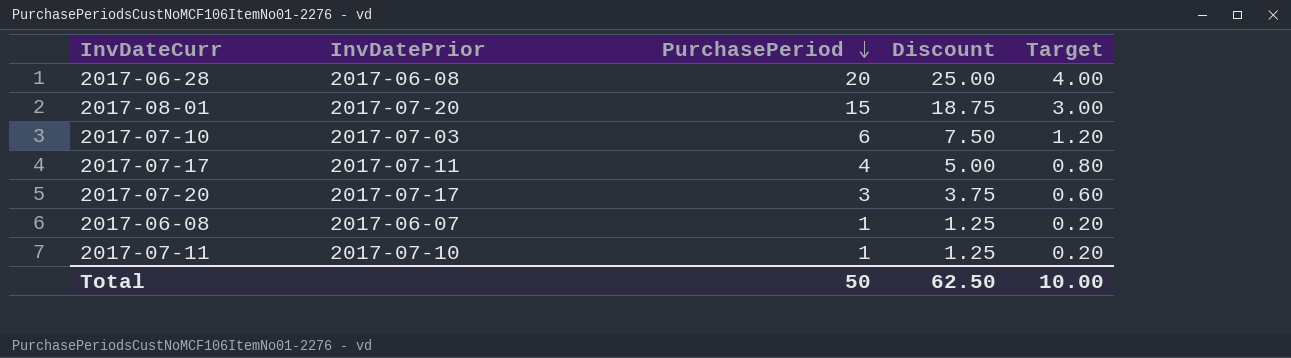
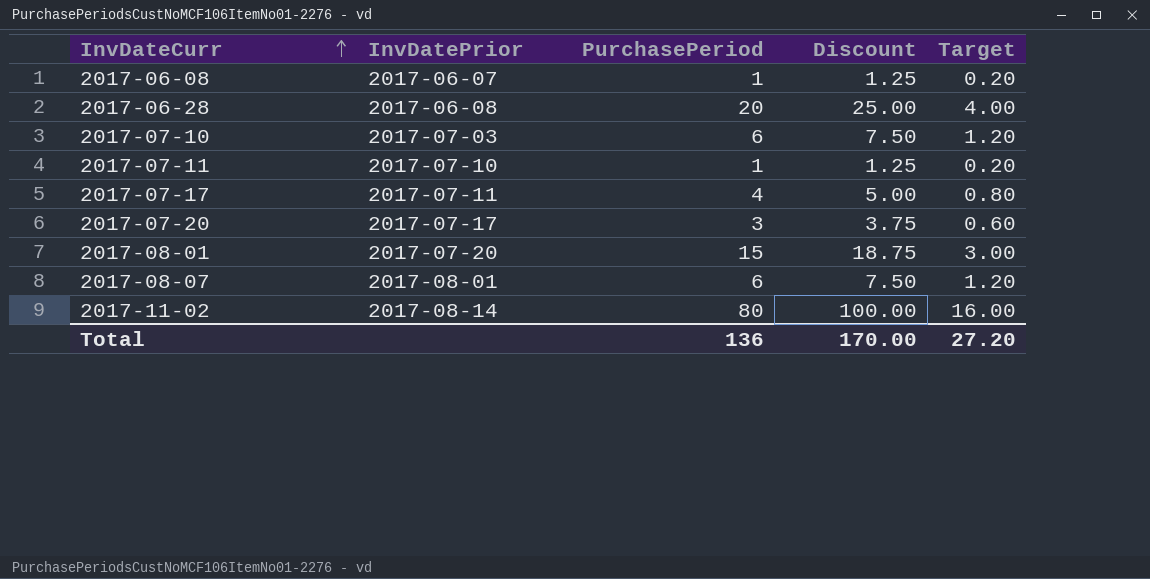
row order: PurchasePeriod descending -> InvDateCurr ascending
row 2017-08-07: none -> 2017-08-01 | 6 | 7.50 | 1.20
row 2017-11-02: none -> 2017-08-14 | 80 | 100.00 | 16.00
Total | PurchasePeriod: 50 -> 136
Total | Discount: 62.50 -> 170.00
Total | Target: 10.00 -> 27.20

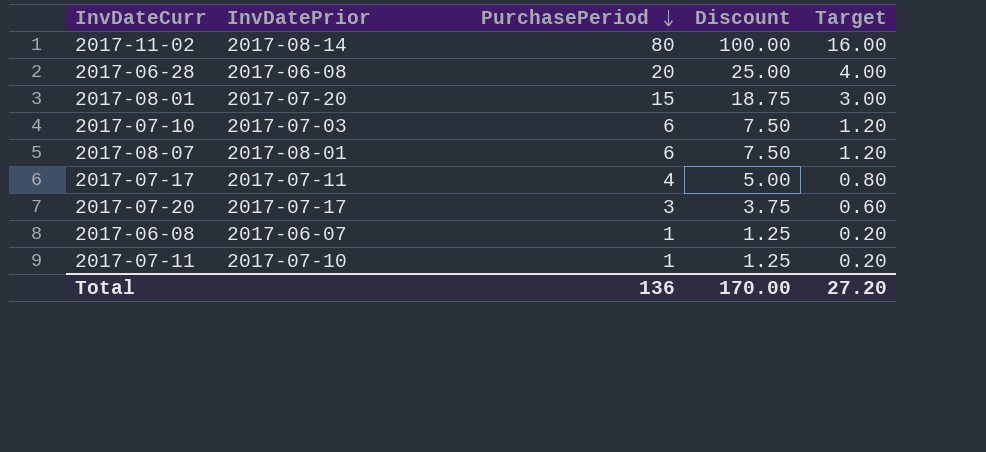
row order: InvDateCurr ascending -> PurchasePeriod descending

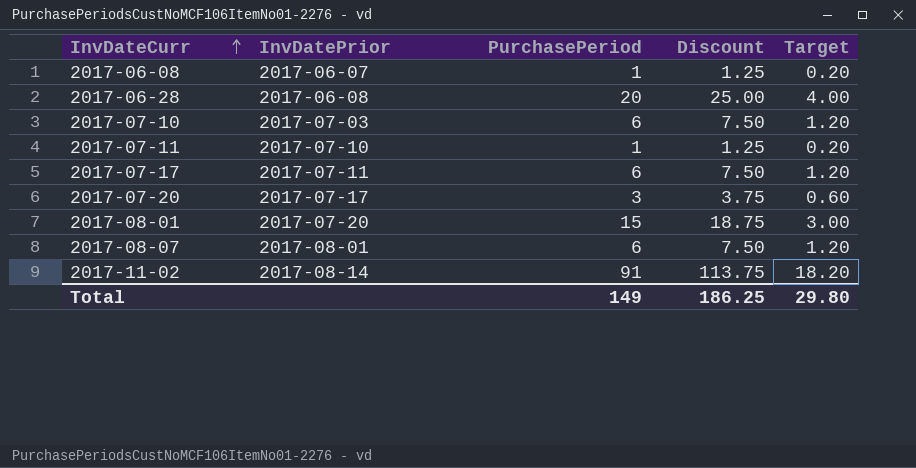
row order: PurchasePeriod descending -> InvDateCurr ascending
2017-07-17 | PurchasePeriod: 4 -> 6
2017-07-17 | Discount: 5.00 -> 7.50
2017-07-17 | Target: 0.80 -> 1.20
2017-11-02 | PurchasePeriod: 80 -> 91
2017-11-02 | Discount: 100.00 -> 113.75
2017-11-02 | Target: 16.00 -> 18.20
Total | PurchasePeriod: 136 -> 149
Total | Discount: 170.00 -> 186.25
Total | Target: 27.20 -> 29.80

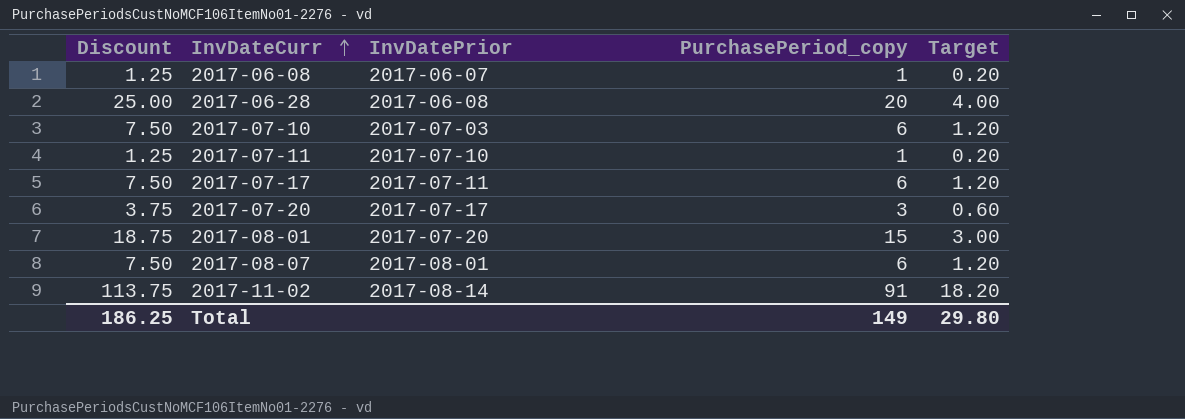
column Discount | position: 4 -> 1
column name: PurchasePeriod -> PurchasePeriod_copy

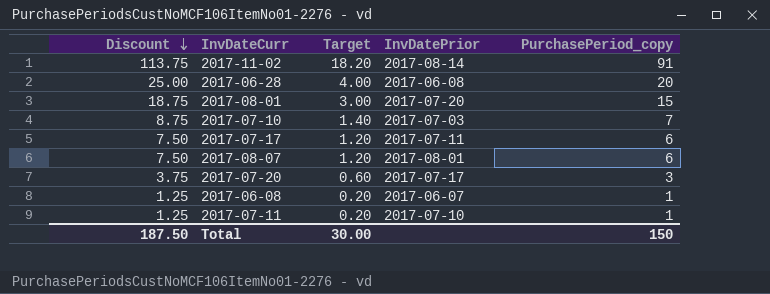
row order: InvDateCurr ascending -> Discount descending
column Target | position: 5 -> 3
2017-07-10 | Discount: 7.50 -> 8.75
2017-07-10 | Target: 1.20 -> 1.40
2017-07-10 | PurchasePeriod_copy: 6 -> 7
Total | Discount: 186.25 -> 187.50
Total | Target: 29.80 -> 30.00
Total | PurchasePeriod_copy: 149 -> 150

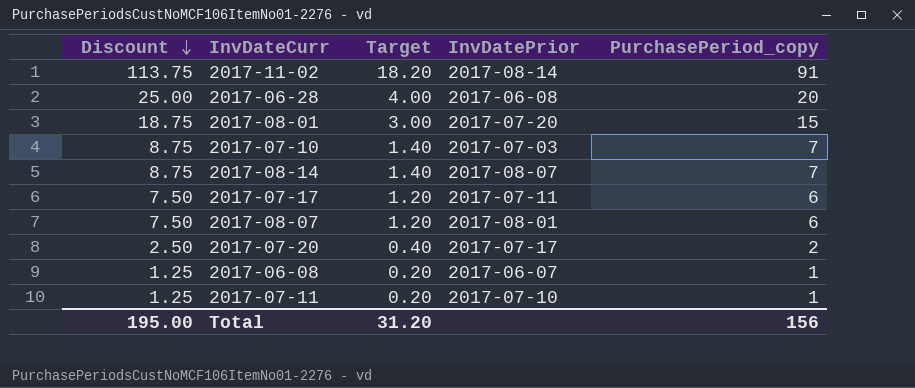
row 2017-08-14: none -> 8.75 | 1.40 | 2017-08-07 | 7
2017-07-20 | Discount: 3.75 -> 2.50
2017-07-20 | Target: 0.60 -> 0.40
2017-07-20 | PurchasePeriod_copy: 3 -> 2
Total | Discount: 187.50 -> 195.00
Total | Target: 30.00 -> 31.20
Total | PurchasePeriod_copy: 150 -> 156

